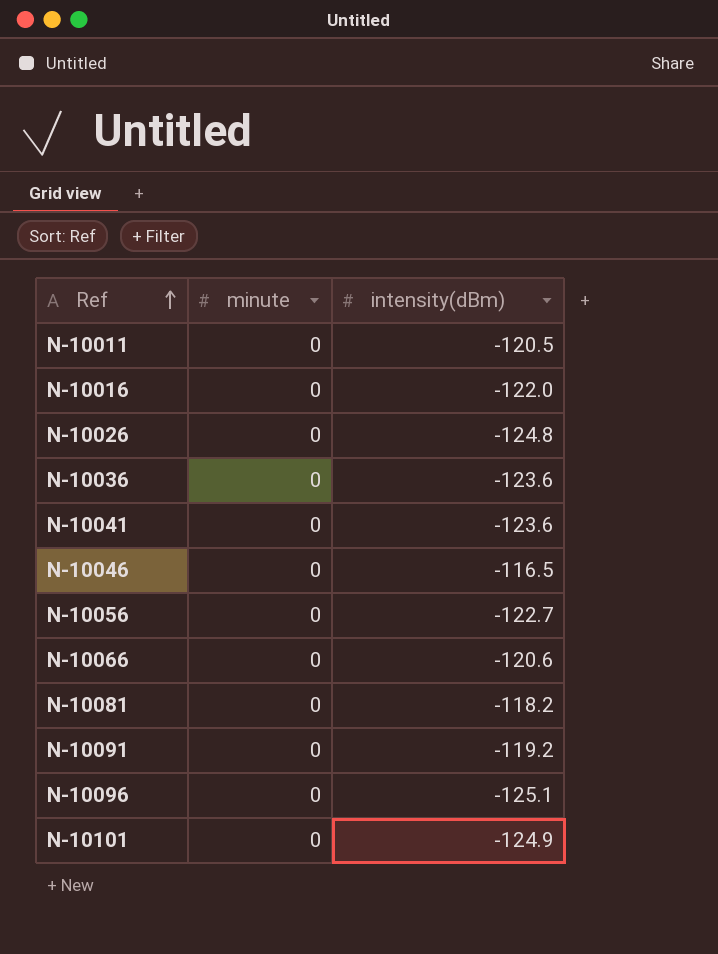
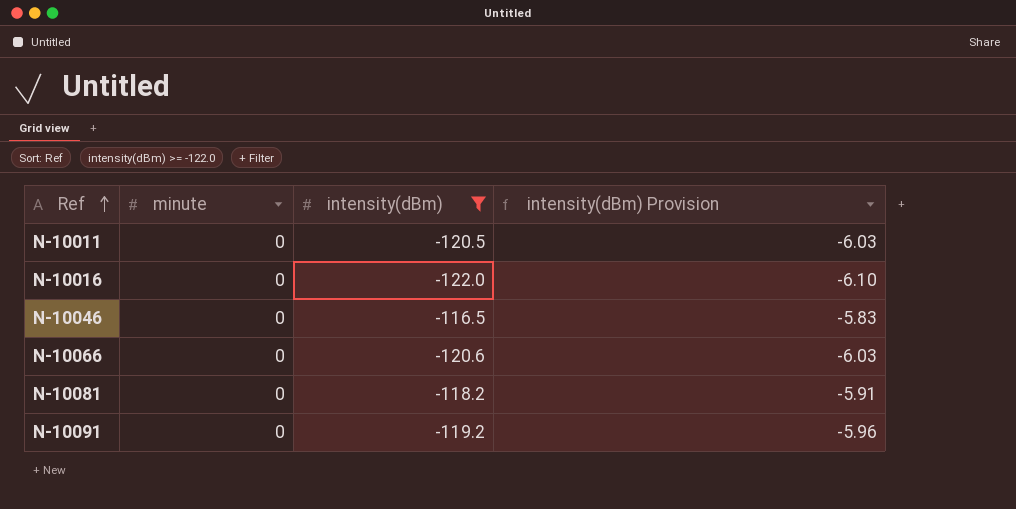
filter: none -> intensity(dBm) >= -122.0
column intensity(dBm) Provision | formula: none -> [intensity(dBm)] * 0.05

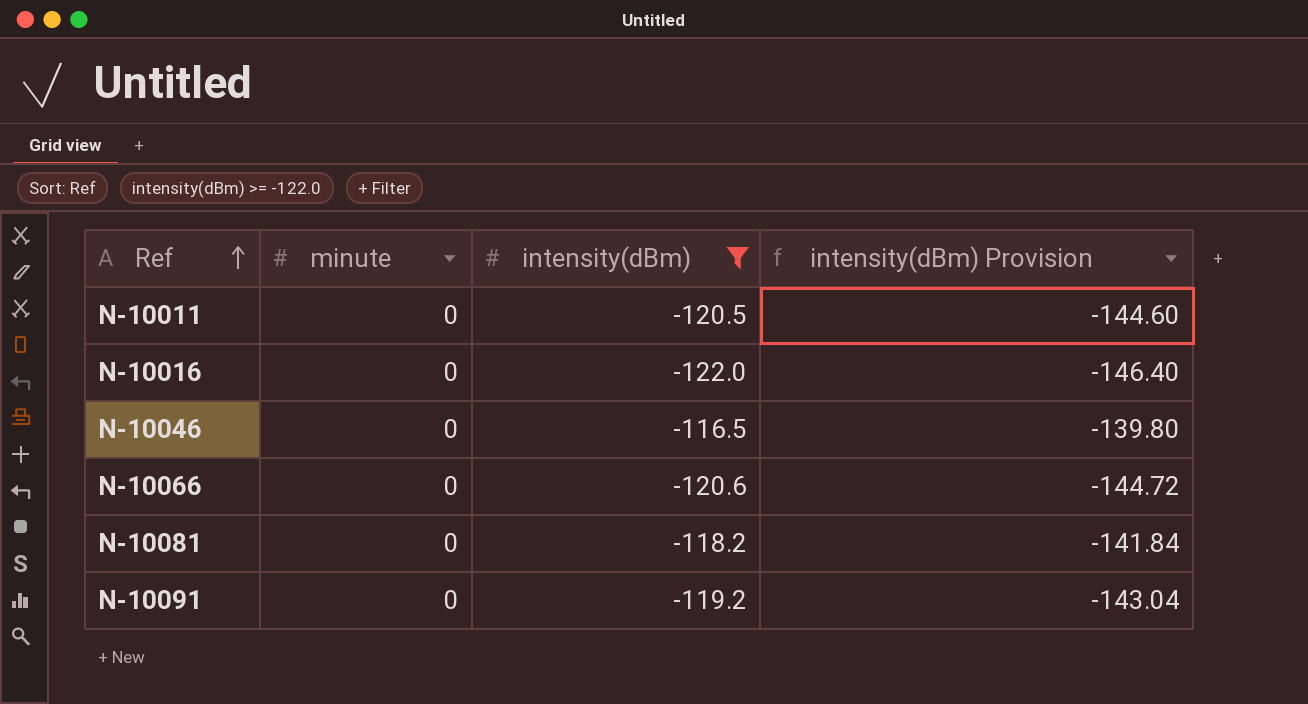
column intensity(dBm) Provision | formula: [intensity(dBm)] * 0.05 -> [intensity(dBm)] * 1.2

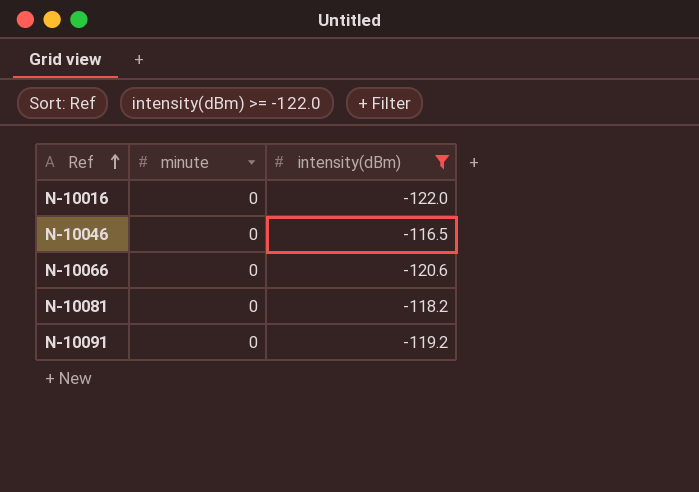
column intensity(dBm) Provision | formula: [intensity(dBm)] * 1.2 -> none
row N-10011: 0 | -120.5 | -144.60 -> none

